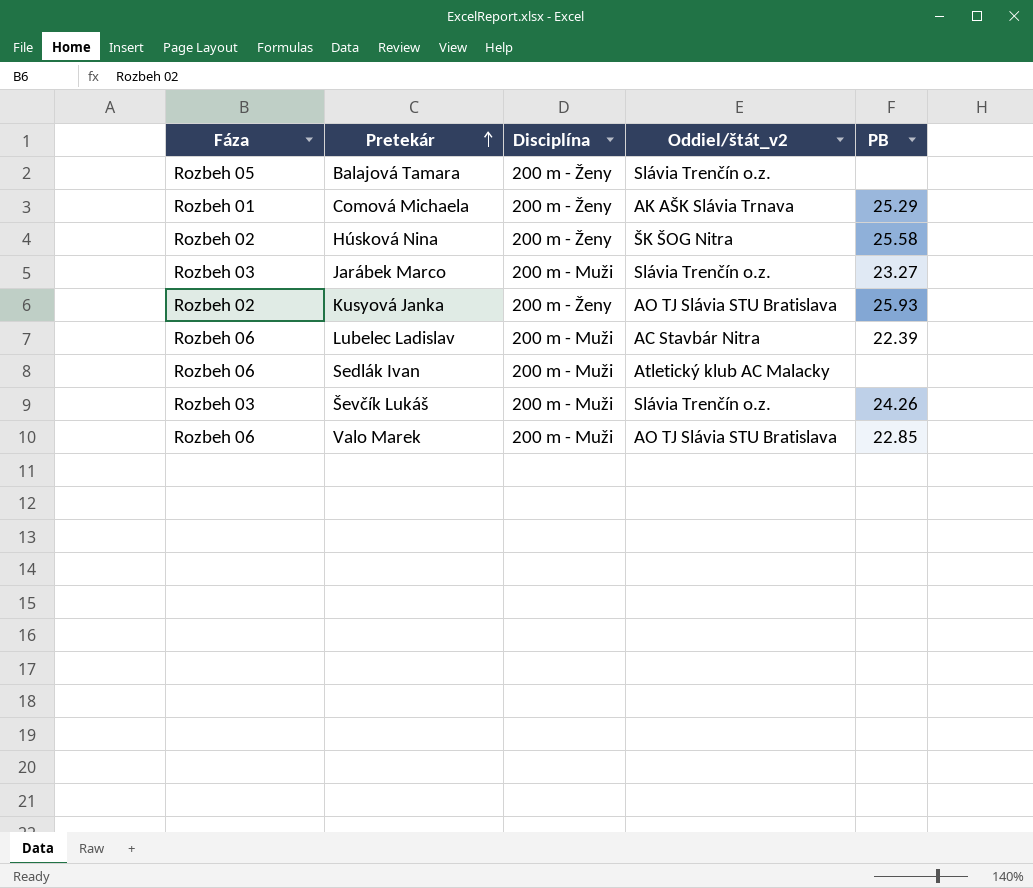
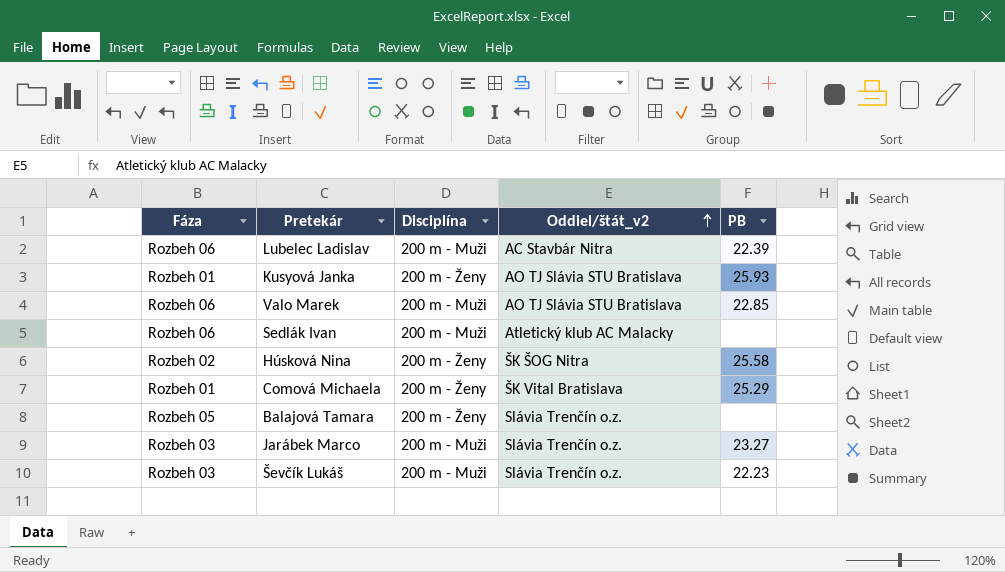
row order: Pretekár ascending -> Oddiel/štát_v2 ascending
Kusyová Janka | Fáza: Rozbeh 02 -> Rozbeh 01
Comová Michaela | Oddiel/štát_v2: AK AŠK Slávia Trnava -> ŠK Vital Bratislava
Ševčík Lukáš | PB: 24.26 -> 22.23

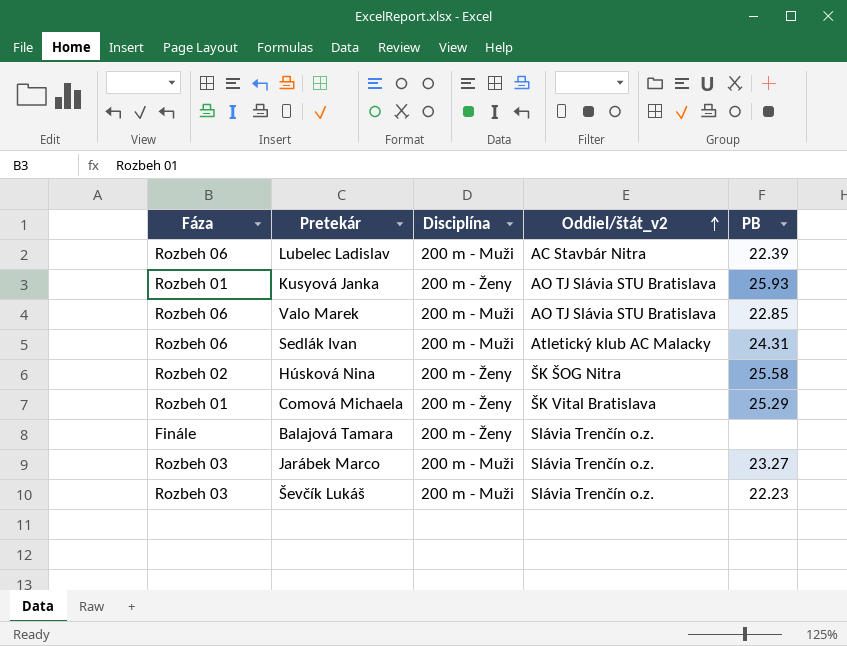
Sedlák Ivan | PB: none -> 24.31
Balajová Tamara | Fáza: Rozbeh 05 -> Finále

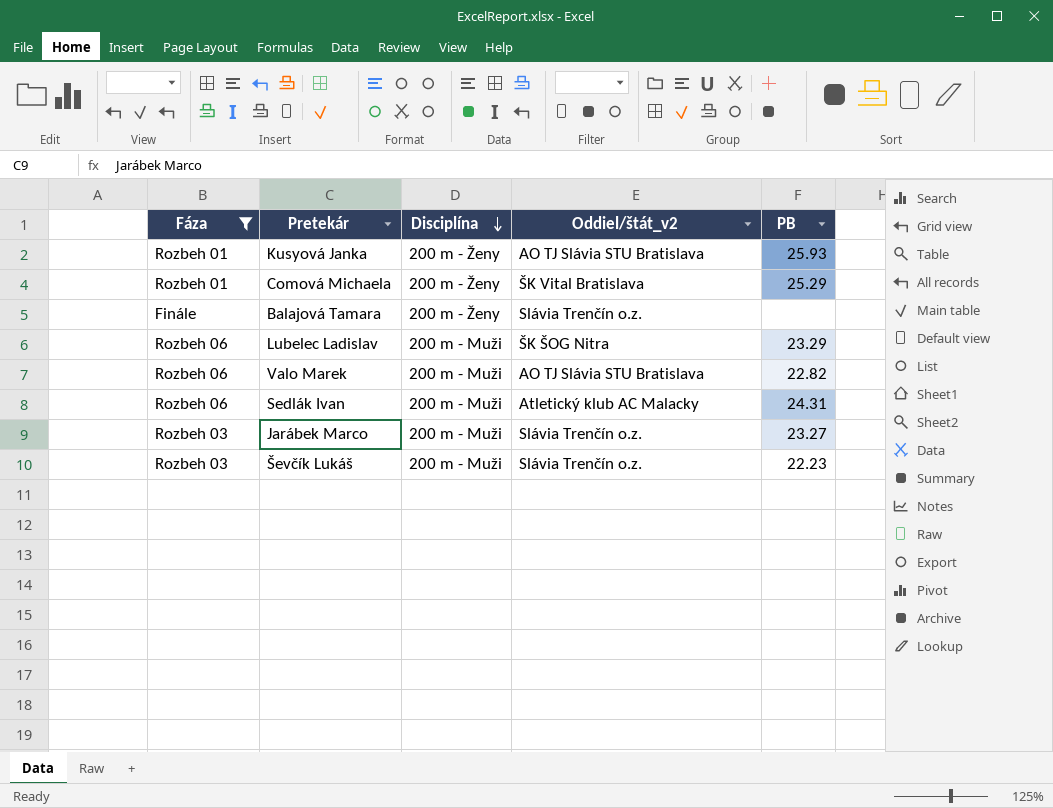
filter: none -> Fáza != Rozbeh 02
row order: Oddiel/štát_v2 ascending -> Disciplína descending
Lubelec Ladislav | Oddiel/štát_v2: AC Stavbár Nitra -> ŠK ŠOG Nitra
Lubelec Ladislav | PB: 22.39 -> 23.29
Valo Marek | PB: 22.85 -> 22.82

